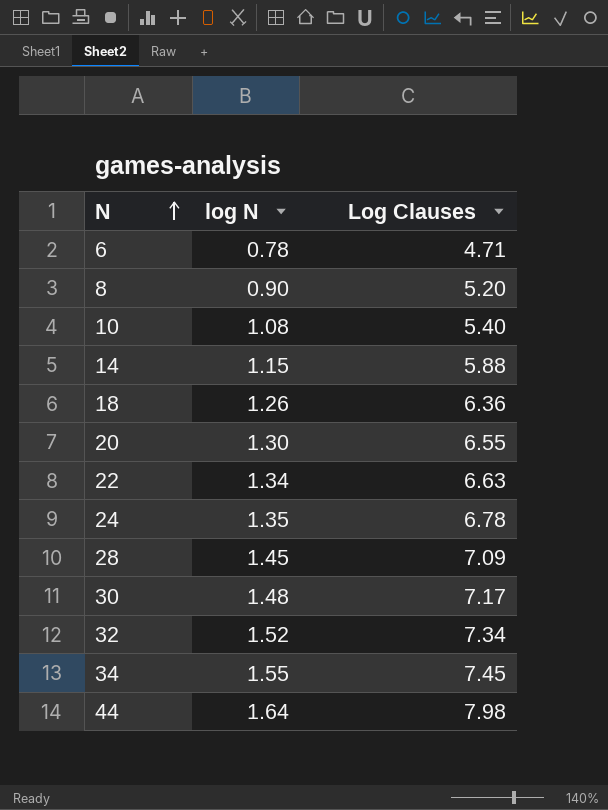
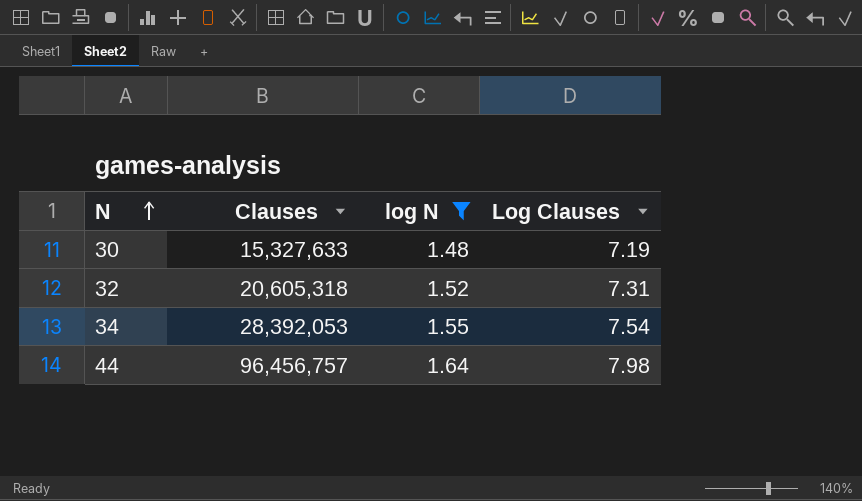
filter: none -> log N >= 1.48
column Clauses | position: none -> 2
30 | Log Clauses: 7.17 -> 7.19
32 | Log Clauses: 7.34 -> 7.31
34 | Log Clauses: 7.45 -> 7.54

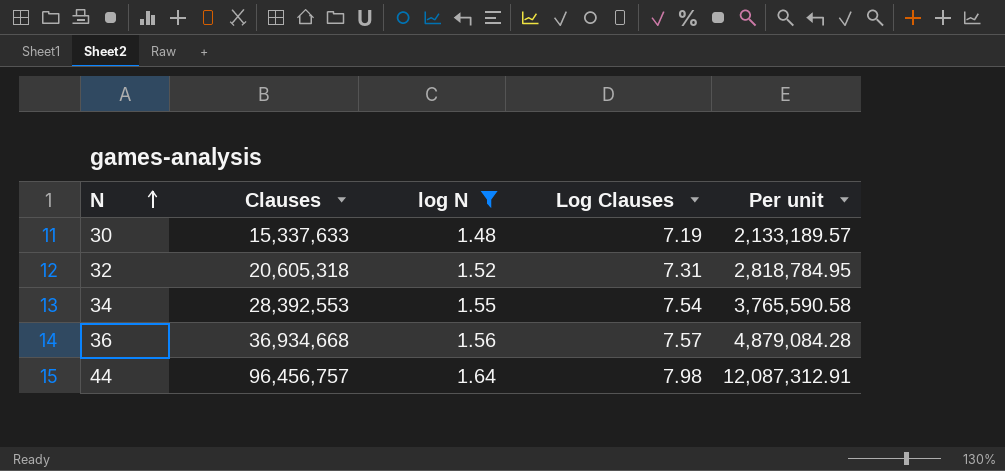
column Per unit | formula: none -> [Clauses] / [Log Clauses]
30 | Clauses: 15,327,633 -> 15,337,633
34 | Clauses: 28,392,053 -> 28,392,553
row 36: none -> 36,934,668 | 1.56 | 7.57 | 4,879,084.28

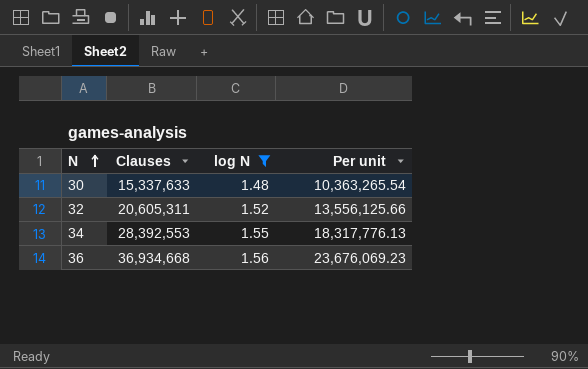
column Log Clauses | position: 4 -> none
column Per unit | formula: [Clauses] / [Log Clauses] -> [Clauses] / [log N]
row 44: 96,456,757 | 1.64 | 7.98 | 12,087,312.91 -> none
32 | Clauses: 20,605,318 -> 20,605,311

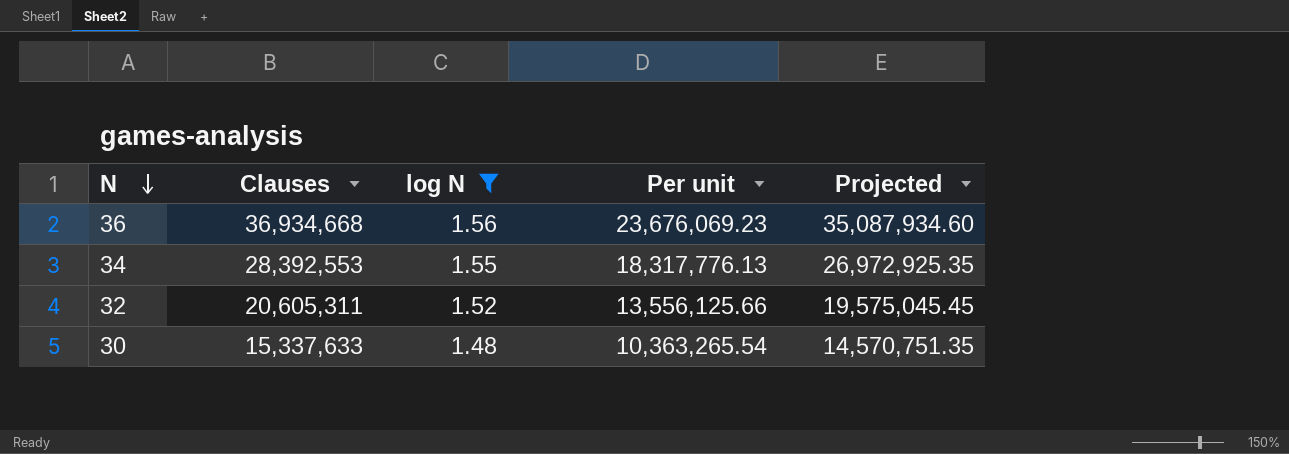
row order: N ascending -> N descending
column Projected | formula: none -> [Clauses] * 0.95

